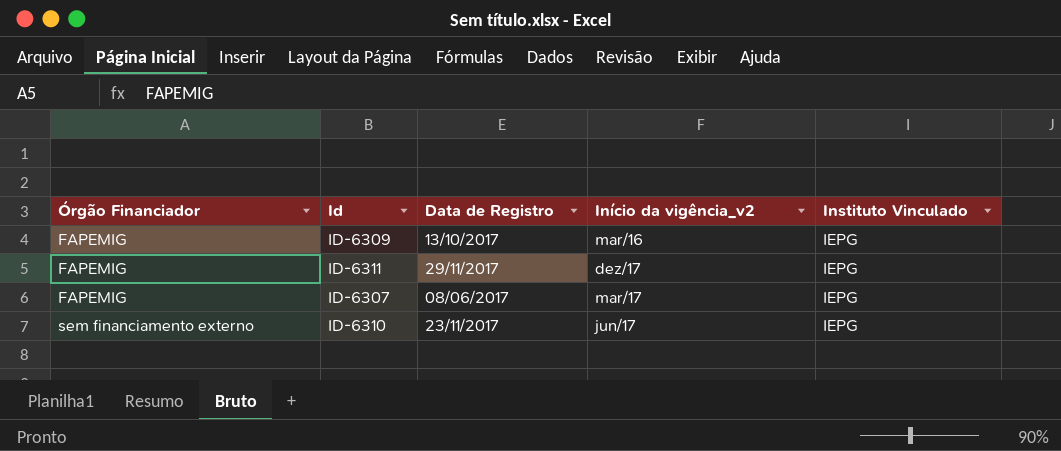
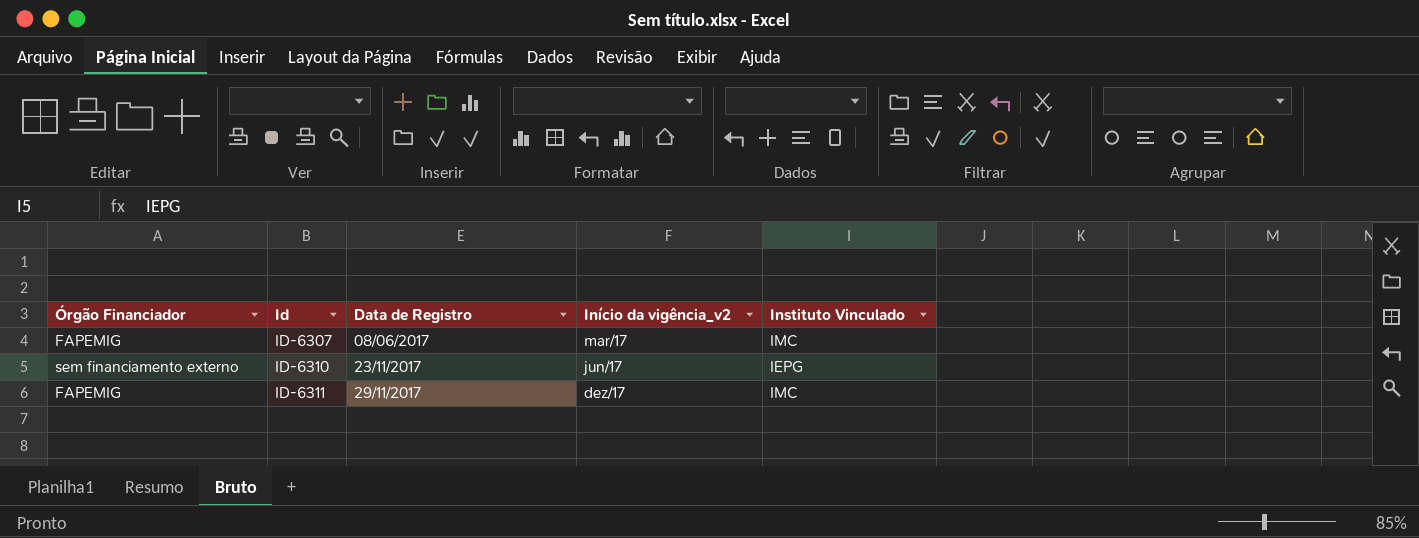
row order: Órgão Financiador ascending -> Id ascending
row ID-6309: FAPEMIG | 13/10/2017 | mar/16 | IEPG -> none
ID-6307 | Instituto Vinculado: IEPG -> IMC
ID-6311 | Instituto Vinculado: IEPG -> IMC

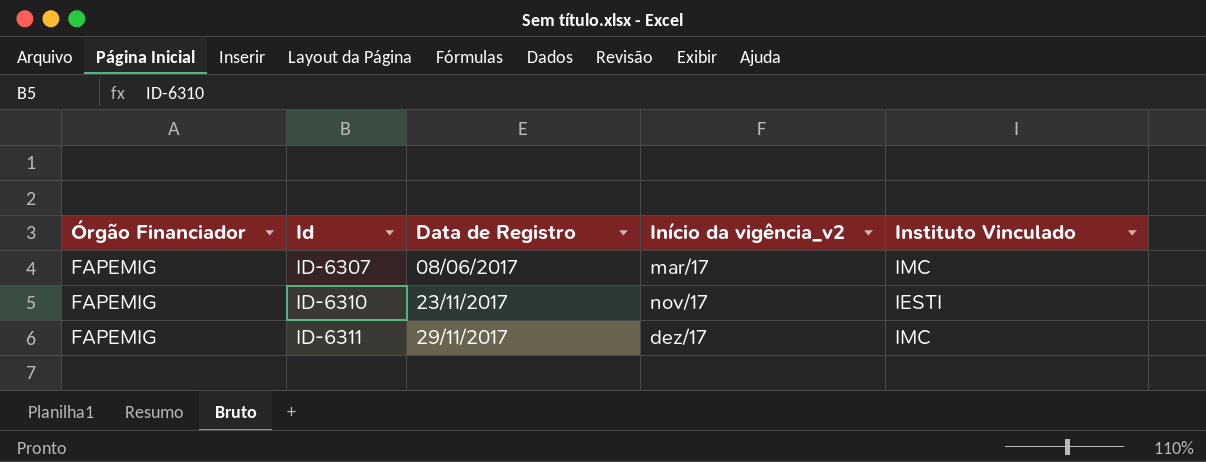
ID-6310 | Órgão Financiador: sem financiamento externo -> FAPEMIG
ID-6310 | Início da vigência_v2: jun/17 -> nov/17
ID-6310 | Instituto Vinculado: IEPG -> IESTI

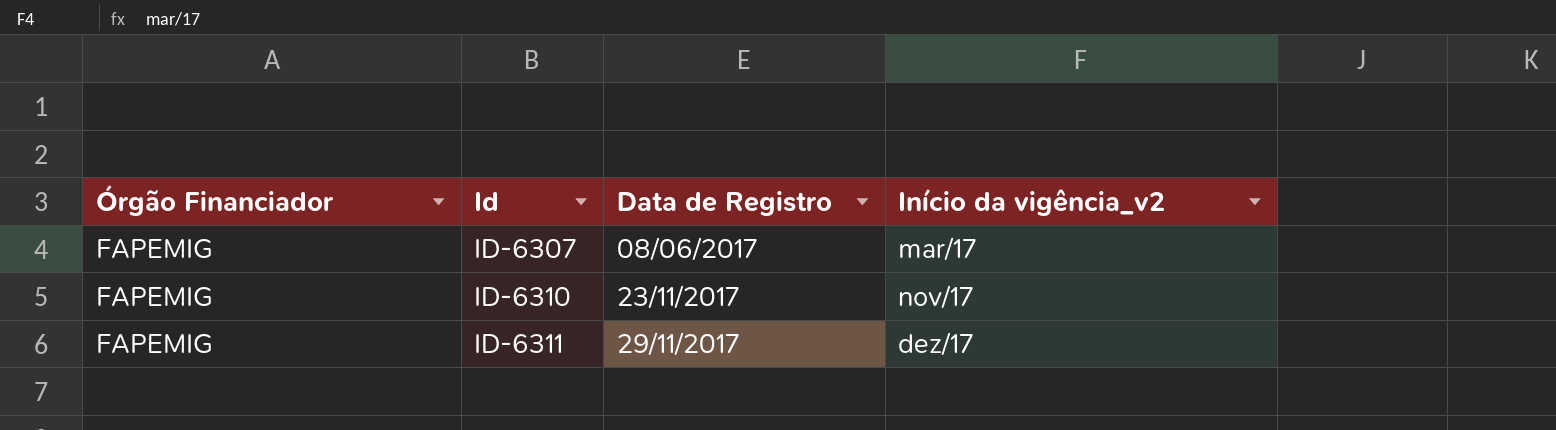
column Instituto Vinculado | position: 5 -> none

